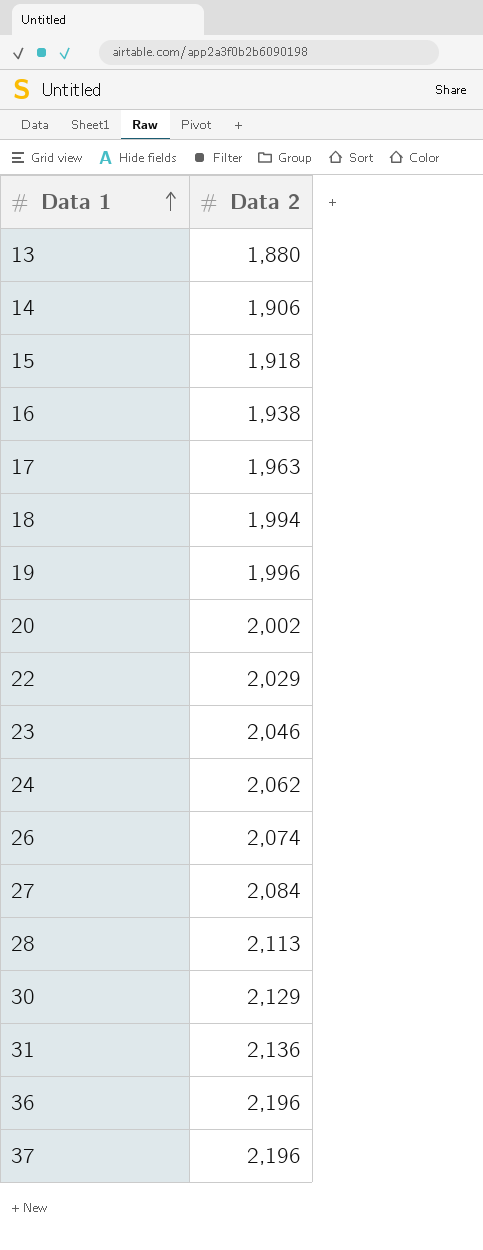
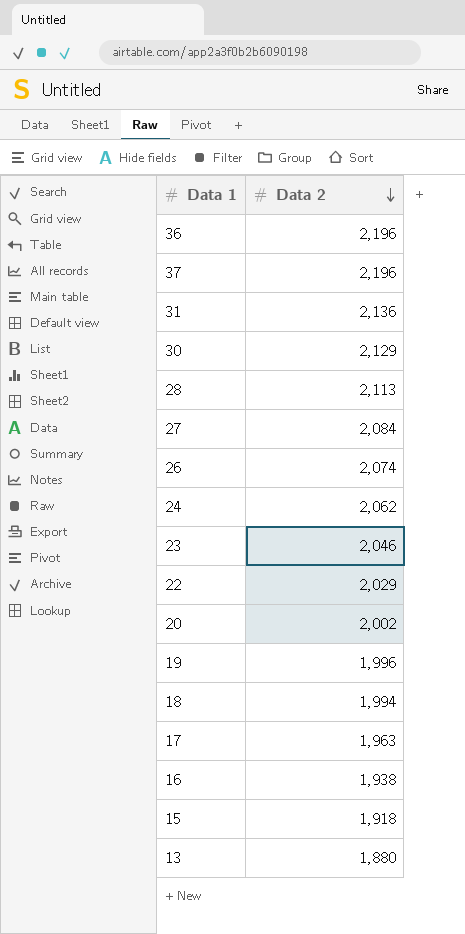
row order: Data 1 ascending -> Data 2 descending
row 14: 1,906 -> none

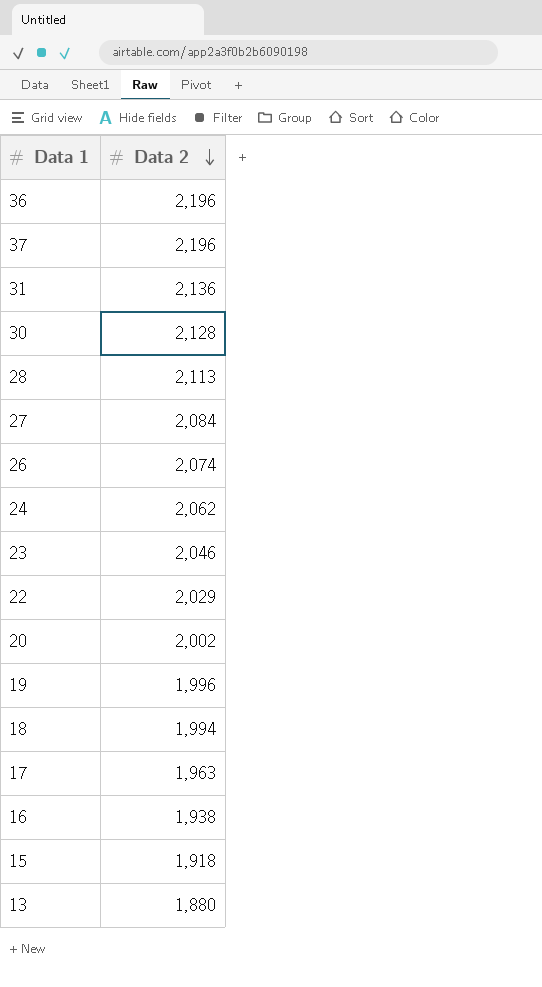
30 | Data 2: 2,129 -> 2,128

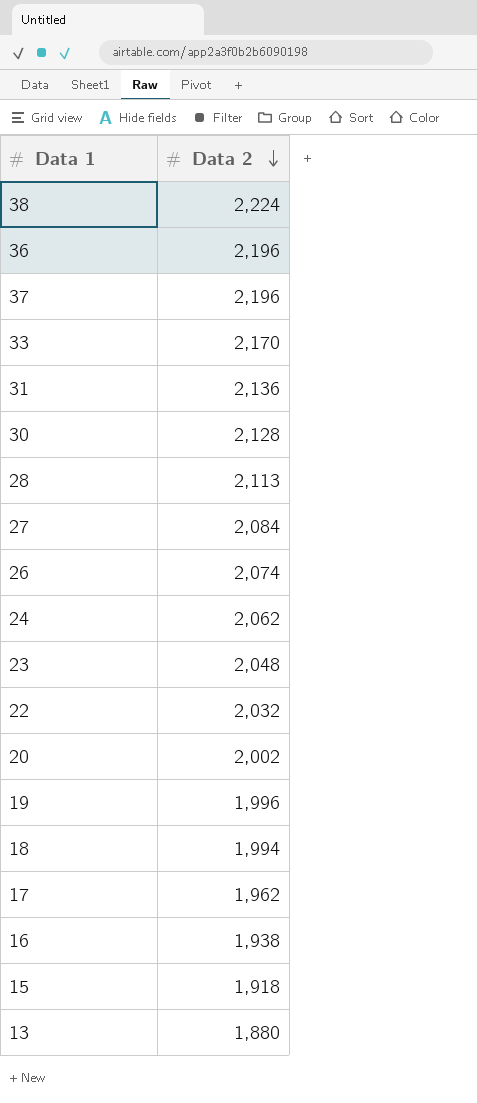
row 38: none -> 2,224
row 33: none -> 2,170
23 | Data 2: 2,046 -> 2,048
22 | Data 2: 2,029 -> 2,032
17 | Data 2: 1,963 -> 1,962

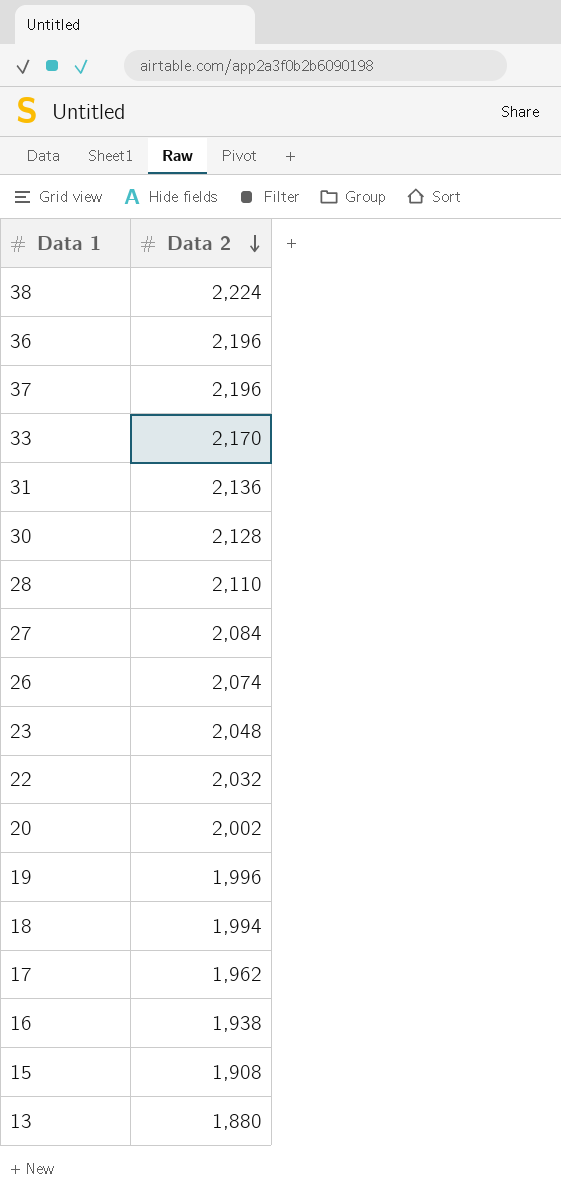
row 24: 2,062 -> none
28 | Data 2: 2,113 -> 2,110
15 | Data 2: 1,918 -> 1,908

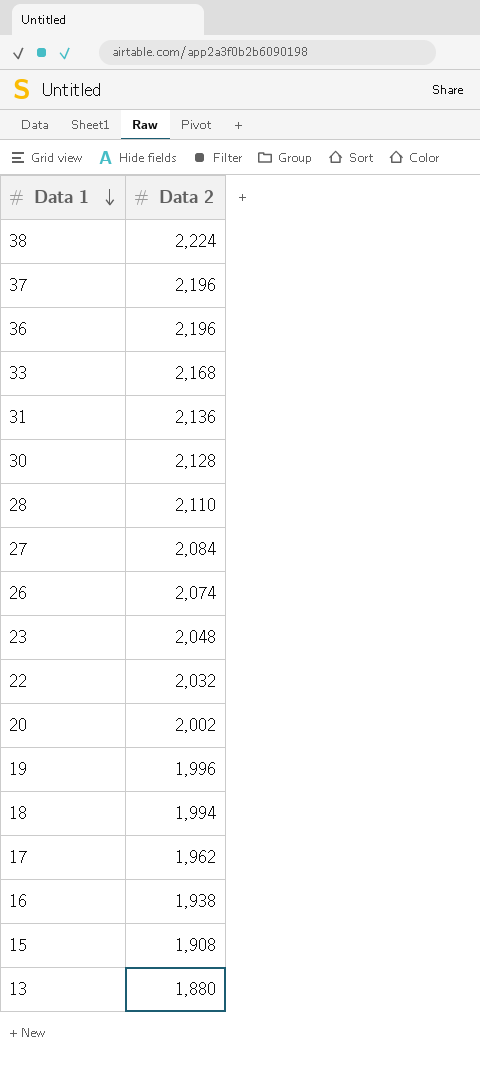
row order: Data 2 descending -> Data 1 descending
33 | Data 2: 2,170 -> 2,168

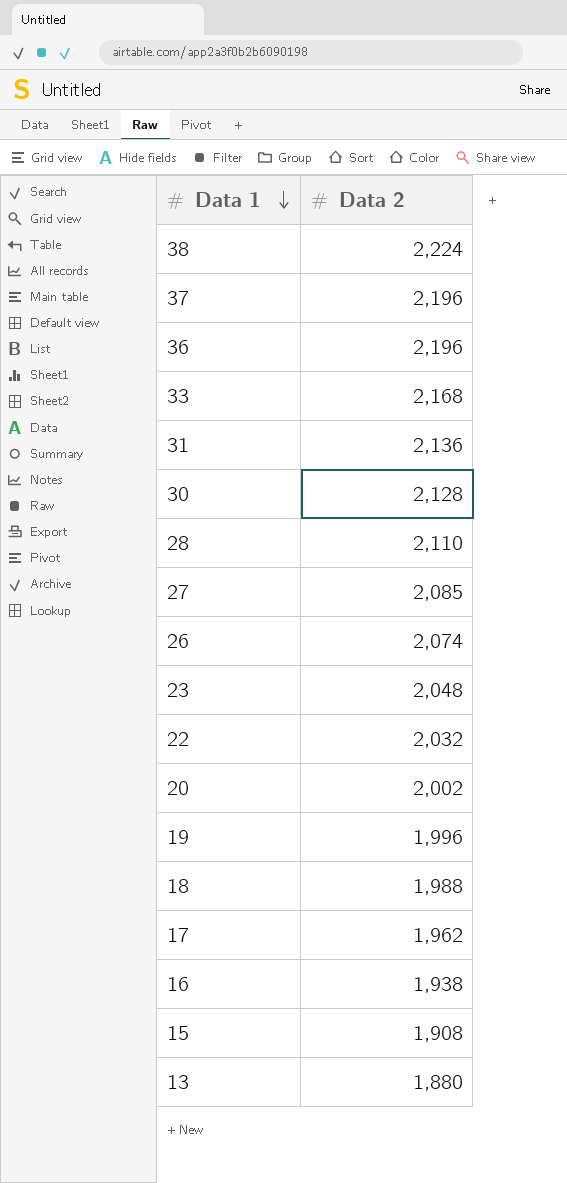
27 | Data 2: 2,084 -> 2,085
18 | Data 2: 1,994 -> 1,988

